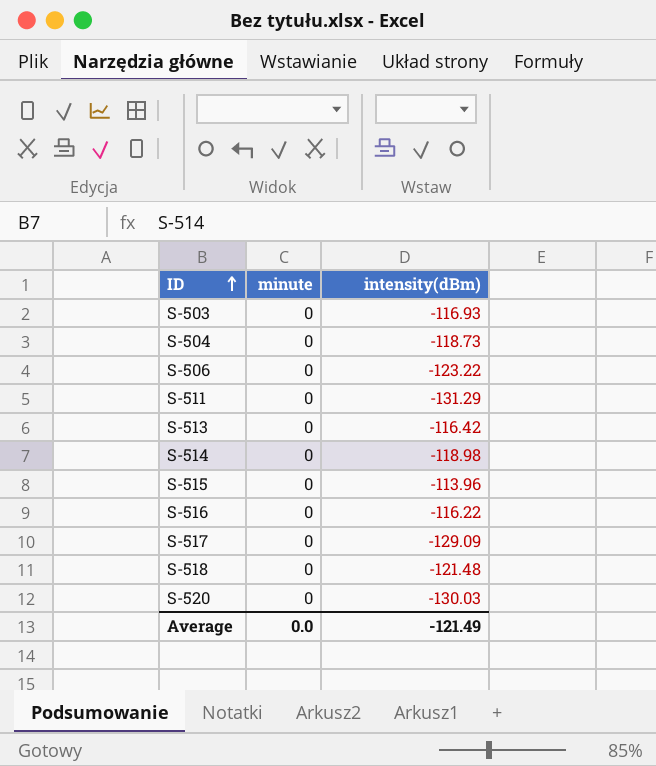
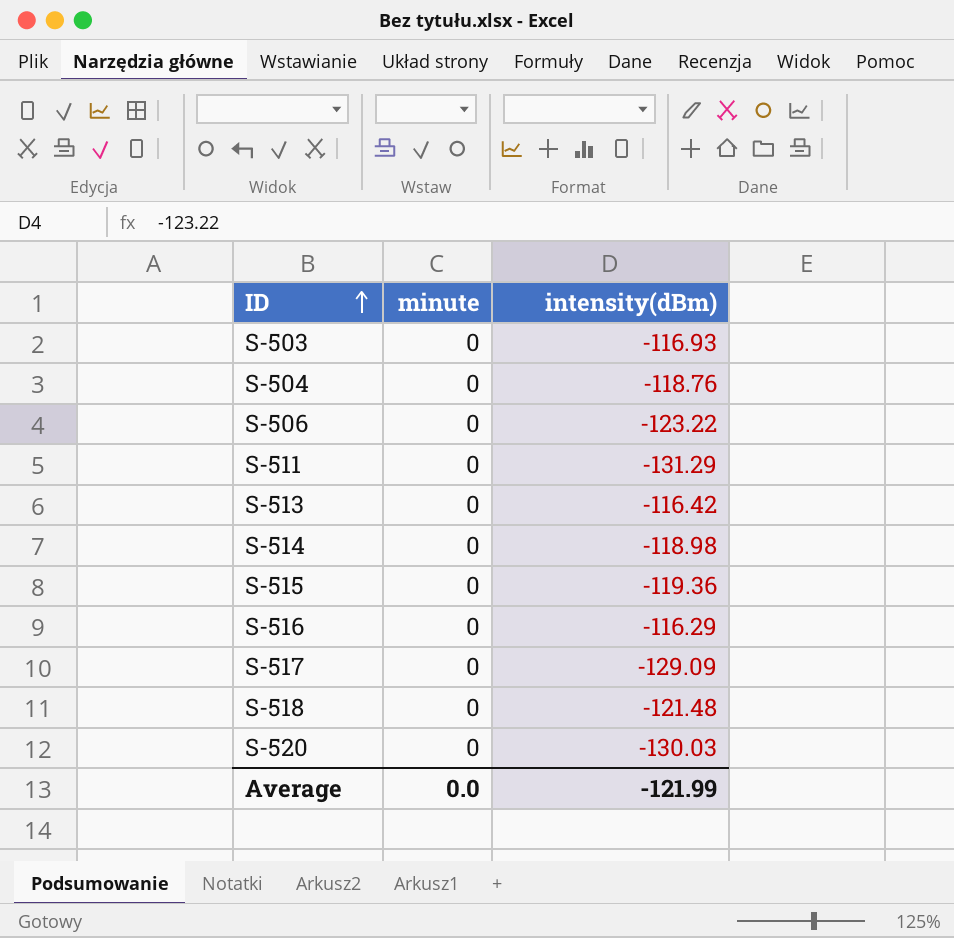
S-504 | intensity(dBm): -118.73 -> -118.76
S-515 | intensity(dBm): -113.96 -> -119.36
S-516 | intensity(dBm): -116.22 -> -116.29
Average | intensity(dBm): -121.49 -> -121.99

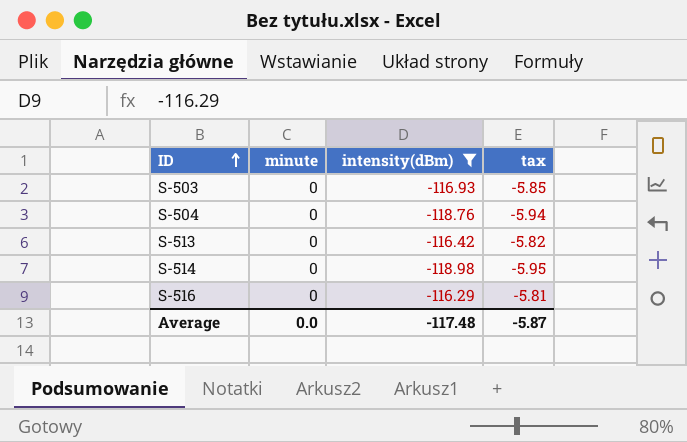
filter: none -> intensity(dBm) >= -118.98
column tax | formula: none -> [intensity(dBm)] * 0.05
Average | intensity(dBm): -121.99 -> -117.48

